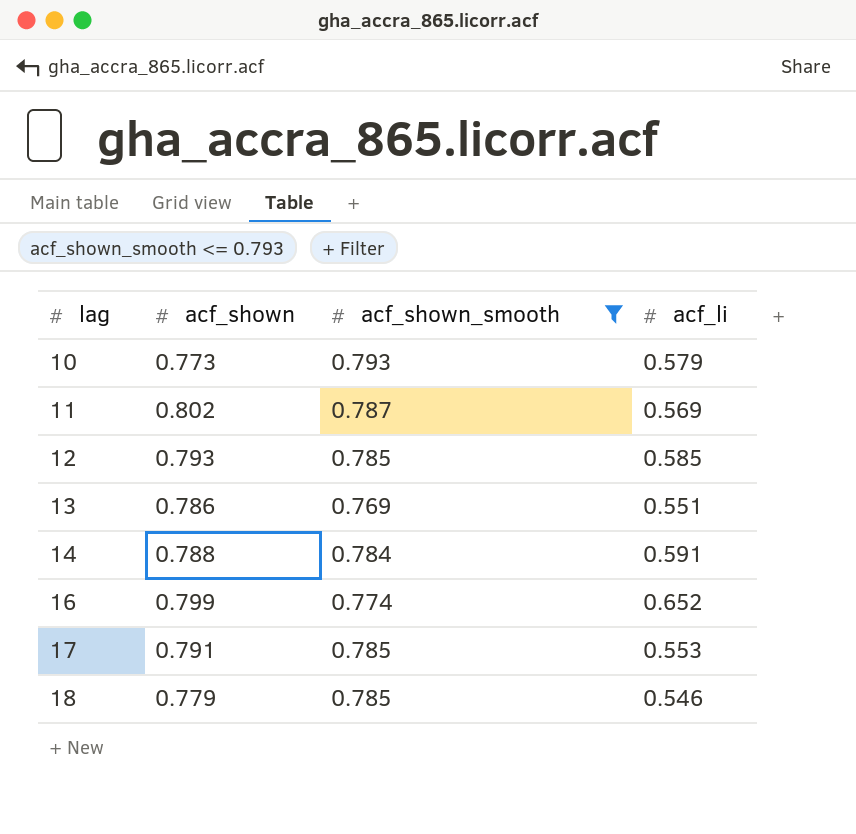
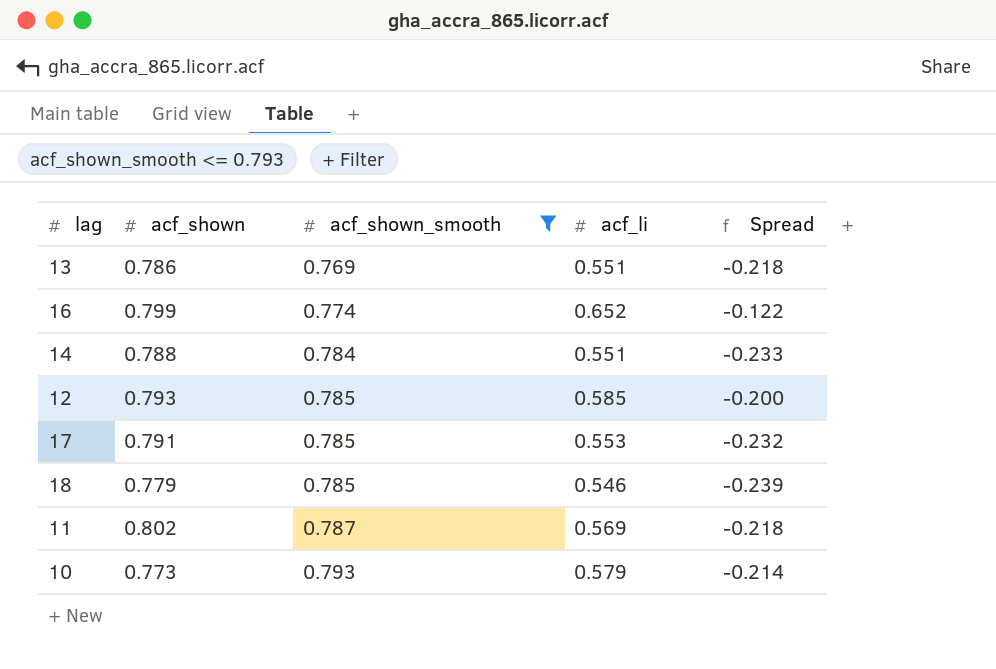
row order: lag ascending -> acf_shown_smooth ascending
column Spread | formula: none -> [acf_li] - [acf_shown_smooth]
14 | acf_li: 0.591 -> 0.551

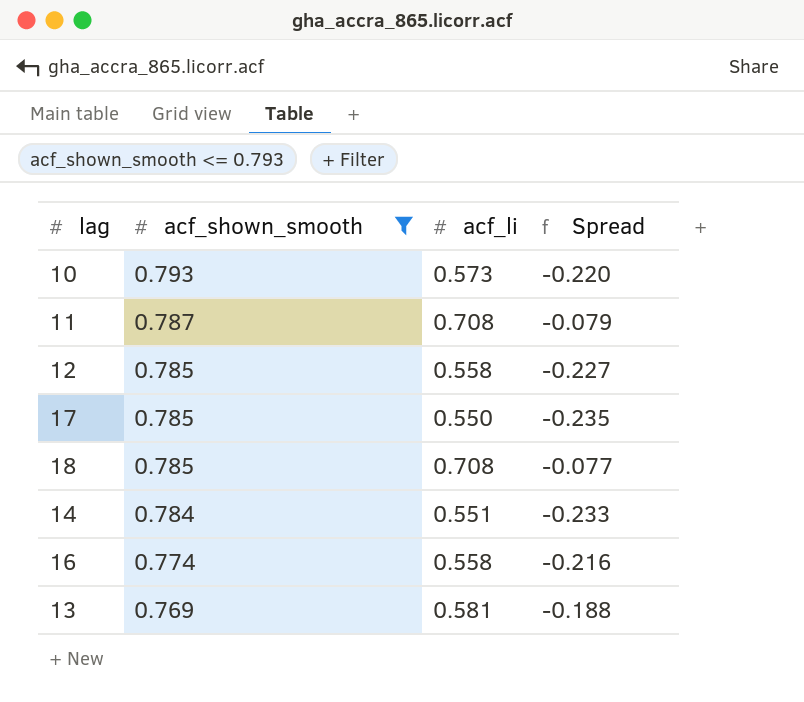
row order: acf_shown_smooth ascending -> acf_shown_smooth descending
column acf_shown | position: 2 -> none
10 | acf_li: 0.579 -> 0.573
10 | Spread: -0.214 -> -0.220
11 | acf_li: 0.569 -> 0.708
11 | Spread: -0.218 -> -0.079
12 | acf_li: 0.585 -> 0.558
12 | Spread: -0.200 -> -0.227
17 | acf_li: 0.553 -> 0.550
17 | Spread: -0.232 -> -0.235
18 | acf_li: 0.546 -> 0.708
18 | Spread: -0.239 -> -0.077
16 | acf_li: 0.652 -> 0.558
16 | Spread: -0.122 -> -0.216
13 | acf_li: 0.551 -> 0.581
13 | Spread: -0.218 -> -0.188

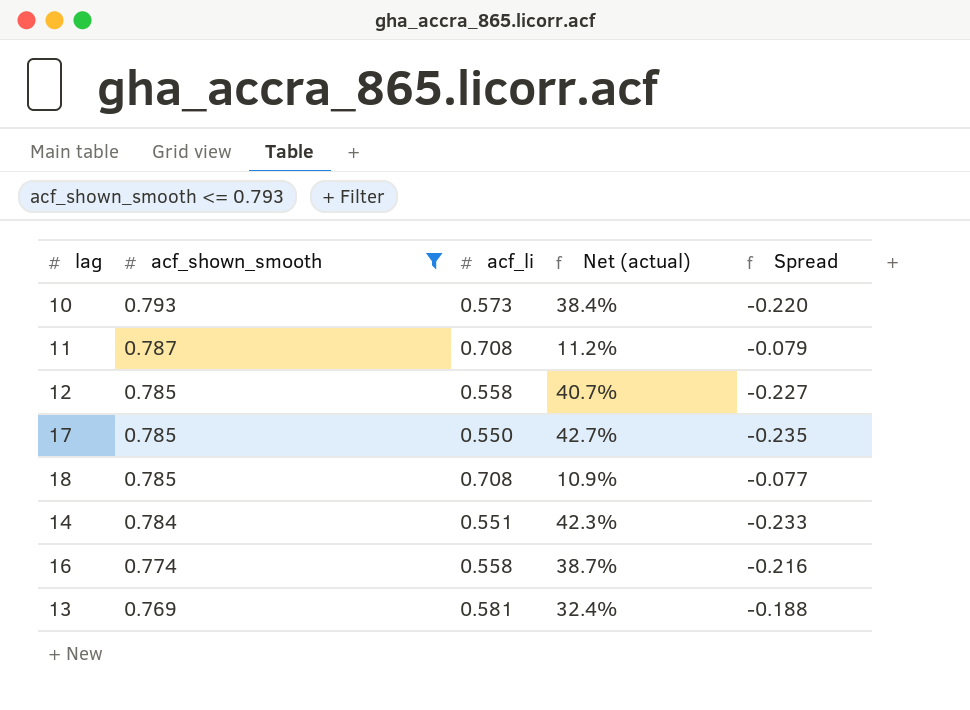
column Net (actual) | formula: none -> ([acf_shown_smooth] - [acf_li]) / [acf_li]

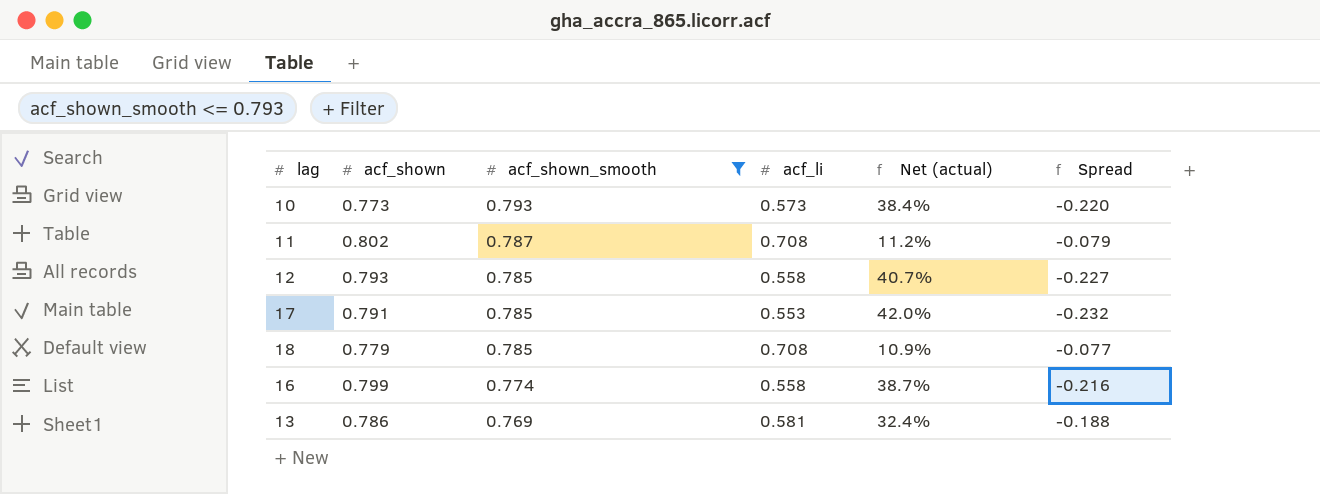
column acf_shown | position: none -> 2
row 14: 0.784 | 0.551 | 42.3% | -0.233 -> none
17 | acf_li: 0.550 -> 0.553
17 | Net (actual): 42.7% -> 42.0%
17 | Spread: -0.235 -> -0.232

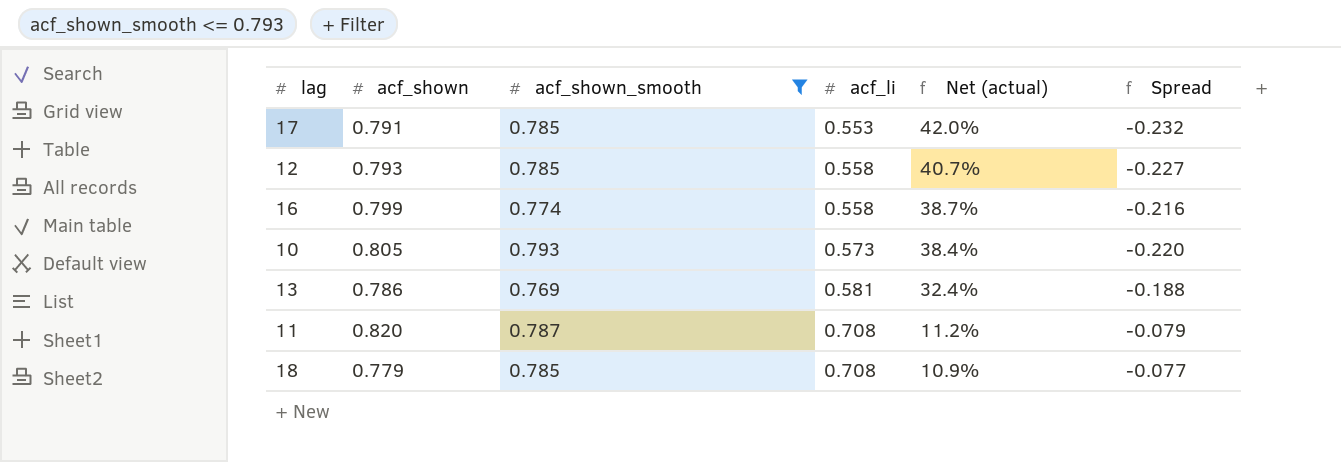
row order: acf_shown_smooth descending -> acf_li ascending
10 | acf_shown: 0.773 -> 0.805
11 | acf_shown: 0.802 -> 0.820

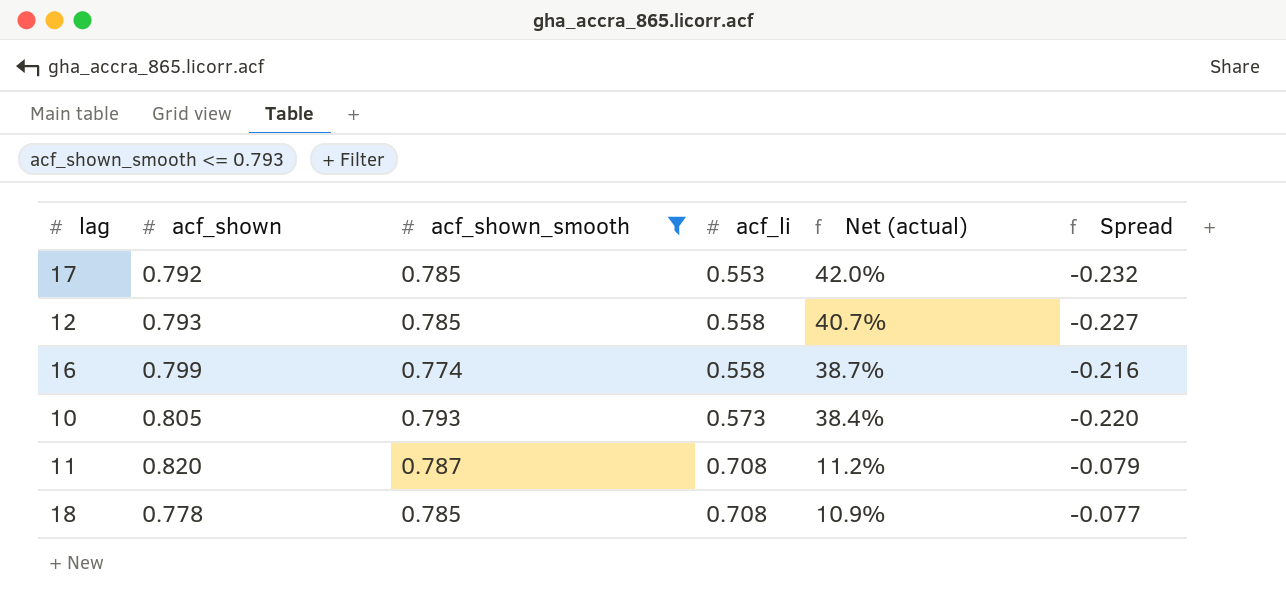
row 13: 0.786 | 0.769 | 0.581 | 32.4% | -0.188 -> none
17 | acf_shown: 0.791 -> 0.792
18 | acf_shown: 0.779 -> 0.778

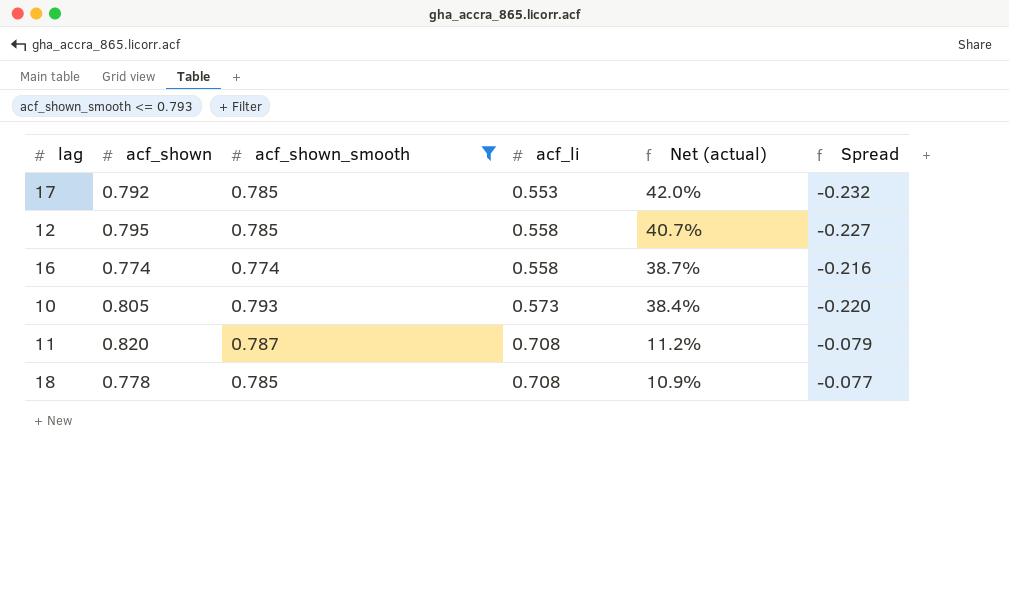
12 | acf_shown: 0.793 -> 0.795
16 | acf_shown: 0.799 -> 0.774

